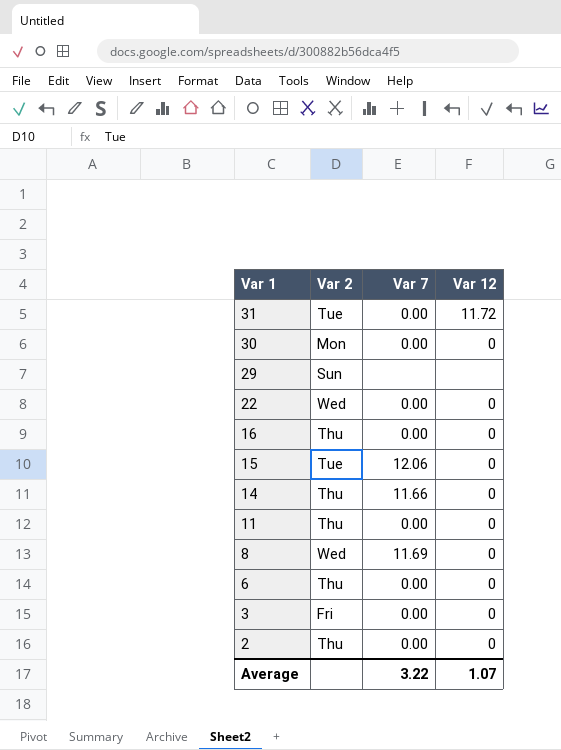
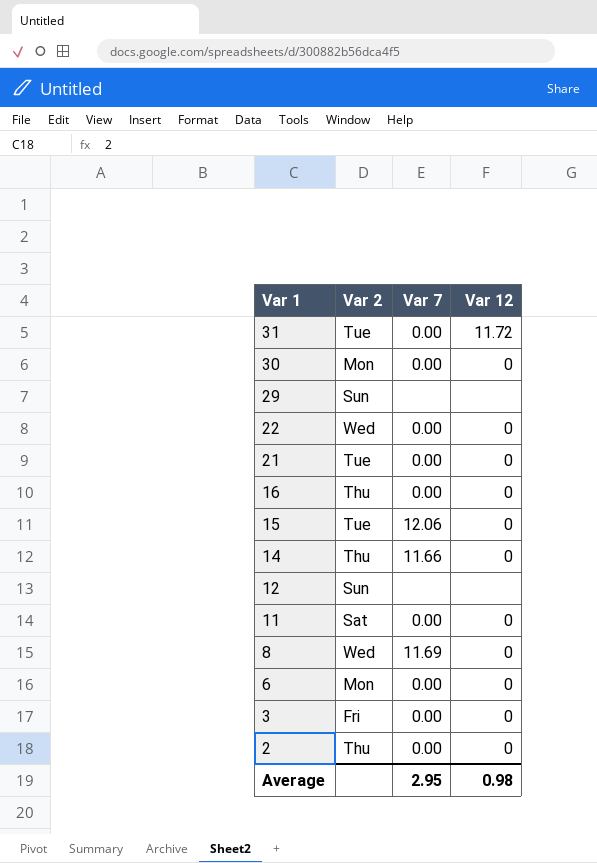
row 21: none -> Tue | 0.00 | 0
row 12: none -> Sun | none | none
11 | Var 2: Thu -> Sat
6 | Var 2: Thu -> Mon
Average | Var 7: 3.22 -> 2.95
Average | Var 12: 1.07 -> 0.98

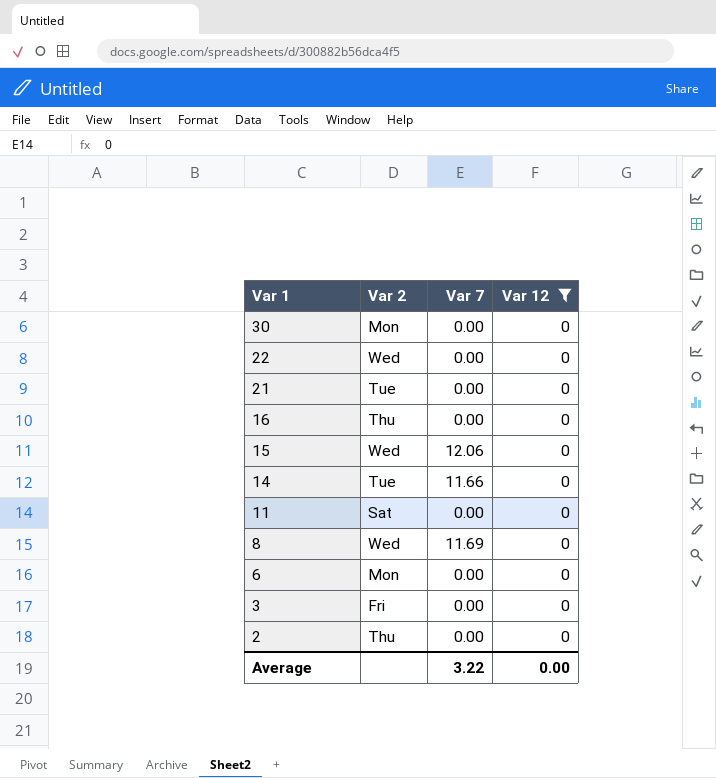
filter: none -> Var 12 = 0
15 | Var 2: Tue -> Wed
14 | Var 2: Thu -> Tue
Average | Var 7: 2.95 -> 3.22
Average | Var 12: 0.98 -> 0.00

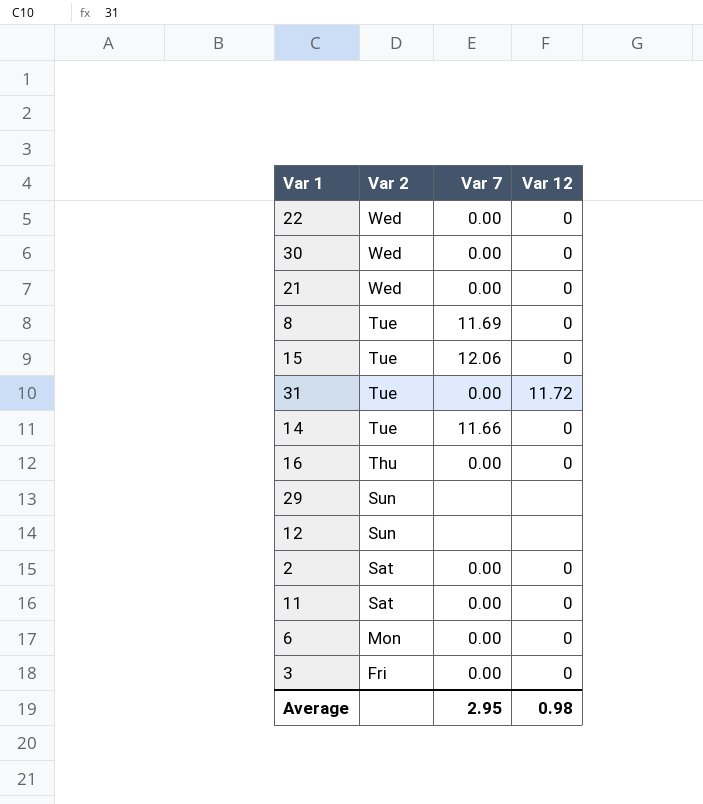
filter: Var 12 = 0 -> none
row order: Var 1 descending -> Var 2 descending
30 | Var 2: Mon -> Wed
21 | Var 2: Tue -> Wed
8 | Var 2: Wed -> Tue
15 | Var 2: Wed -> Tue
2 | Var 2: Thu -> Sat
Average | Var 7: 3.22 -> 2.95
Average | Var 12: 0.00 -> 0.98

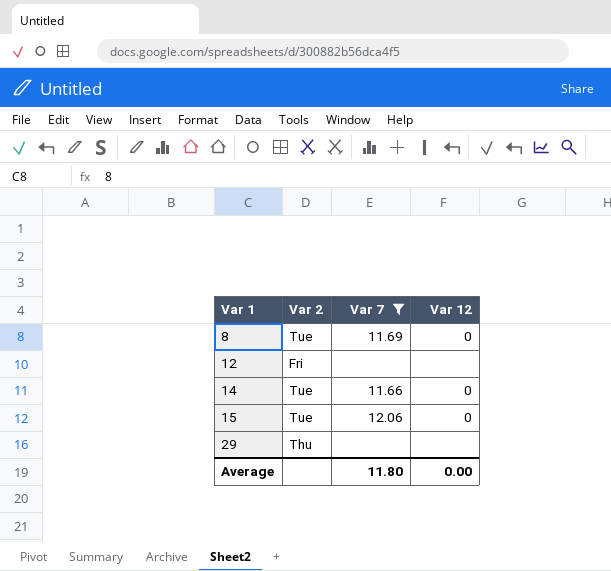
filter: none -> Var 7 != 0.00
row order: Var 2 descending -> Var 1 ascending
12 | Var 2: Sun -> Fri
29 | Var 2: Sun -> Thu
Average | Var 7: 2.95 -> 11.80
Average | Var 12: 0.98 -> 0.00

